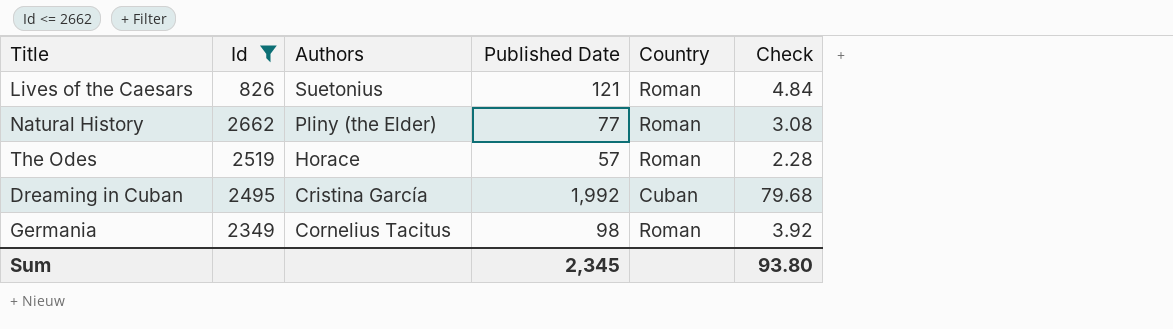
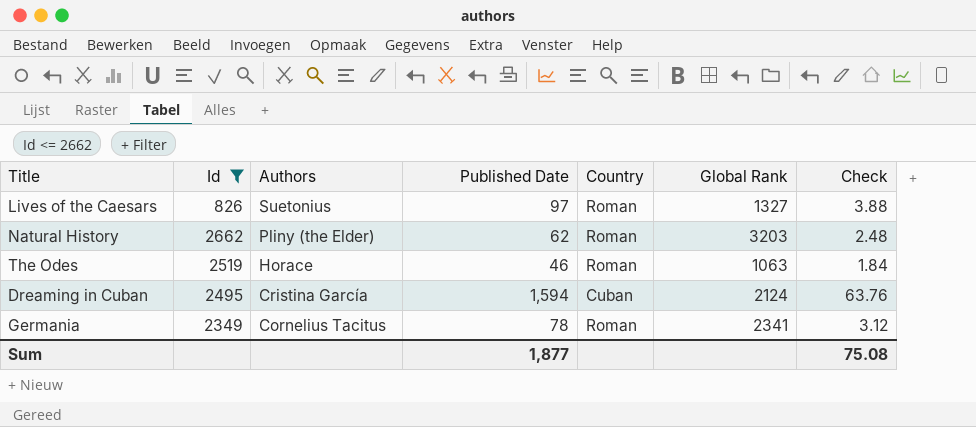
column Global Rank | position: none -> 6
Lives of the Caesars | Published Date: 121 -> 97
Lives of the Caesars | Check: 4.84 -> 3.88
Natural History | Published Date: 77 -> 62
Natural History | Check: 3.08 -> 2.48
The Odes | Published Date: 57 -> 46
The Odes | Check: 2.28 -> 1.84
Dreaming in Cuban | Published Date: 1,992 -> 1,594
Dreaming in Cuban | Check: 79.68 -> 63.76
Germania | Published Date: 98 -> 78
Germania | Check: 3.92 -> 3.12
Sum | Published Date: 2,345 -> 1,877
Sum | Check: 93.80 -> 75.08

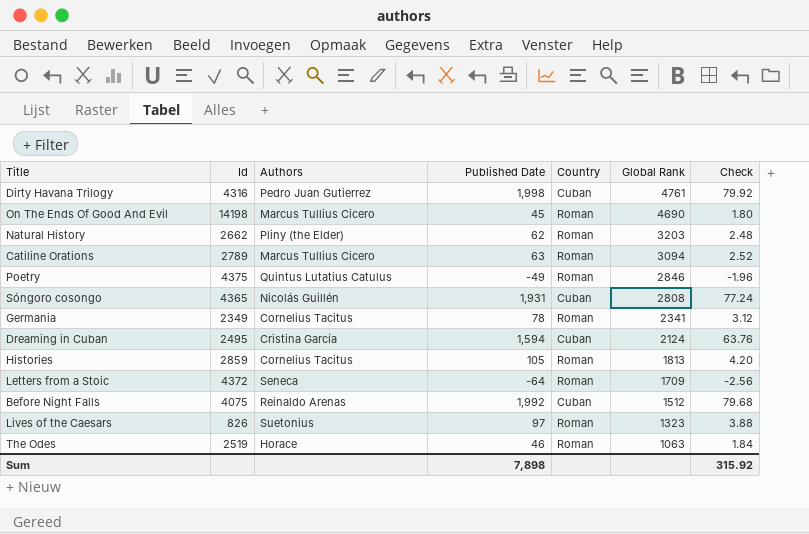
filter: Id <= 2662 -> none
row order: Authors descending -> Global Rank descending
Lives of the Caesars | Global Rank: 1327 -> 1323
Sum | Published Date: 1,877 -> 7,898
Sum | Check: 75.08 -> 315.92

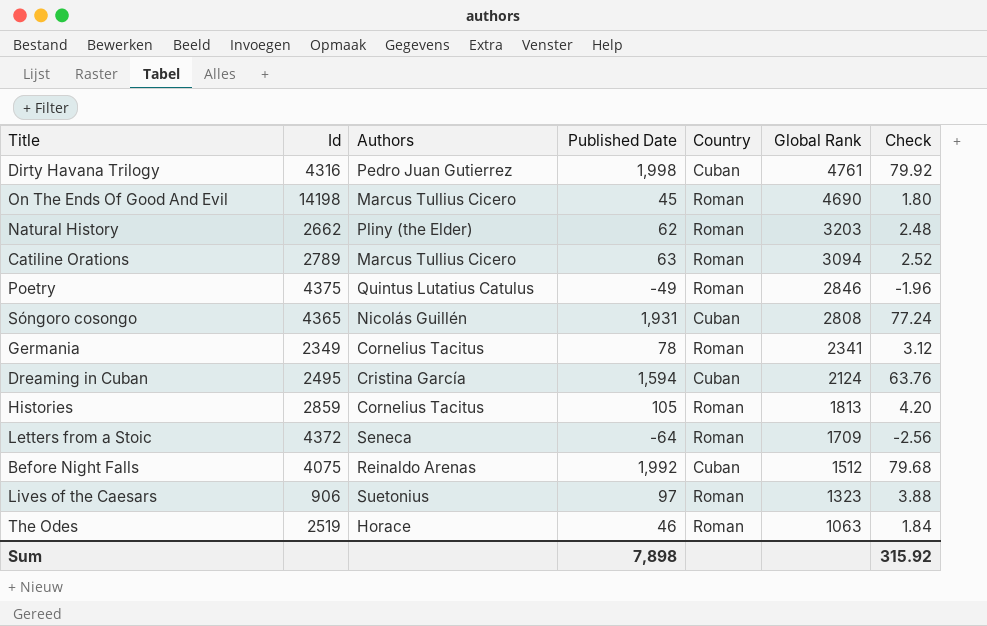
Lives of the Caesars | Id: 826 -> 906

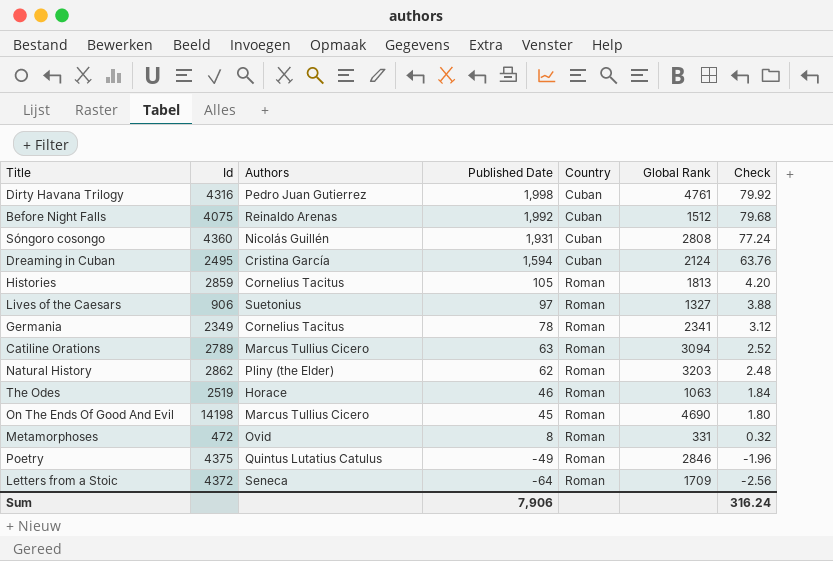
row order: Global Rank descending -> Published Date descending
Sóngoro cosongo | Id: 4365 -> 4360
Lives of the Caesars | Global Rank: 1323 -> 1327
Natural History | Id: 2662 -> 2862
row Metamorphoses: none -> 472 | Ovid | 8 | Roman | 331 | 0.32
Sum | Published Date: 7,898 -> 7,906
Sum | Check: 315.92 -> 316.24

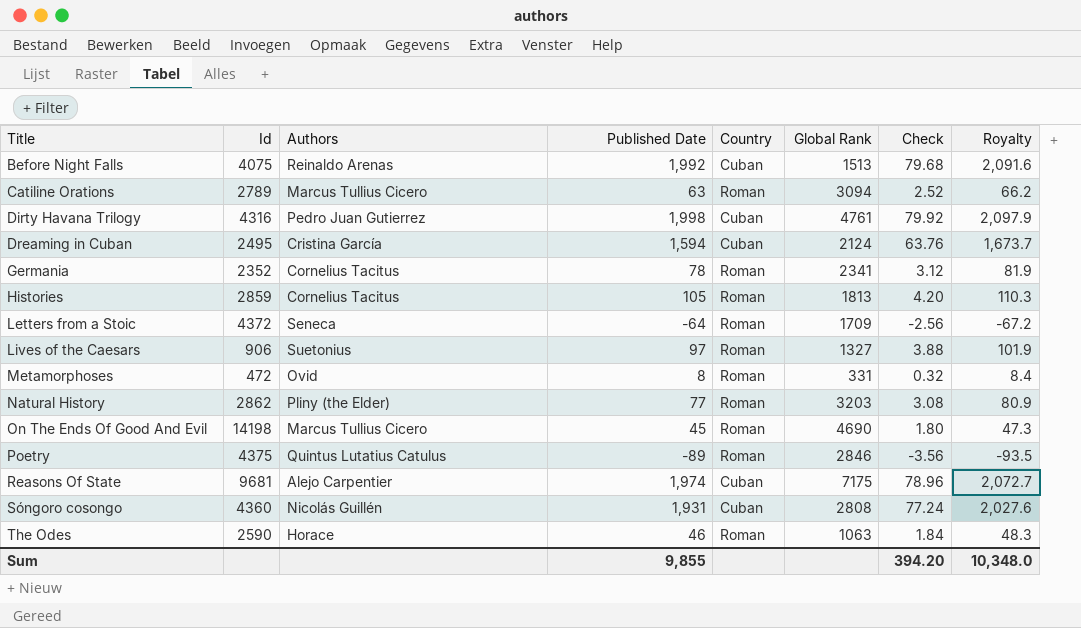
row order: Published Date descending -> Title ascending
column Royalty | formula: none -> [Published Date] * 1.05
Before Night Falls | Global Rank: 1512 -> 1513
Germania | Id: 2349 -> 2352
Natural History | Published Date: 62 -> 77
Natural History | Check: 2.48 -> 3.08
Poetry | Published Date: -49 -> -89
Poetry | Check: -1.96 -> -3.56
row Reasons Of State: none -> 9681 | Alejo Carpentier | 1,974 | Cuban | 7175 | 78.96 | 2,072.7
The Odes | Id: 2519 -> 2590
Sum | Published Date: 7,906 -> 9,855
Sum | Check: 316.24 -> 394.20

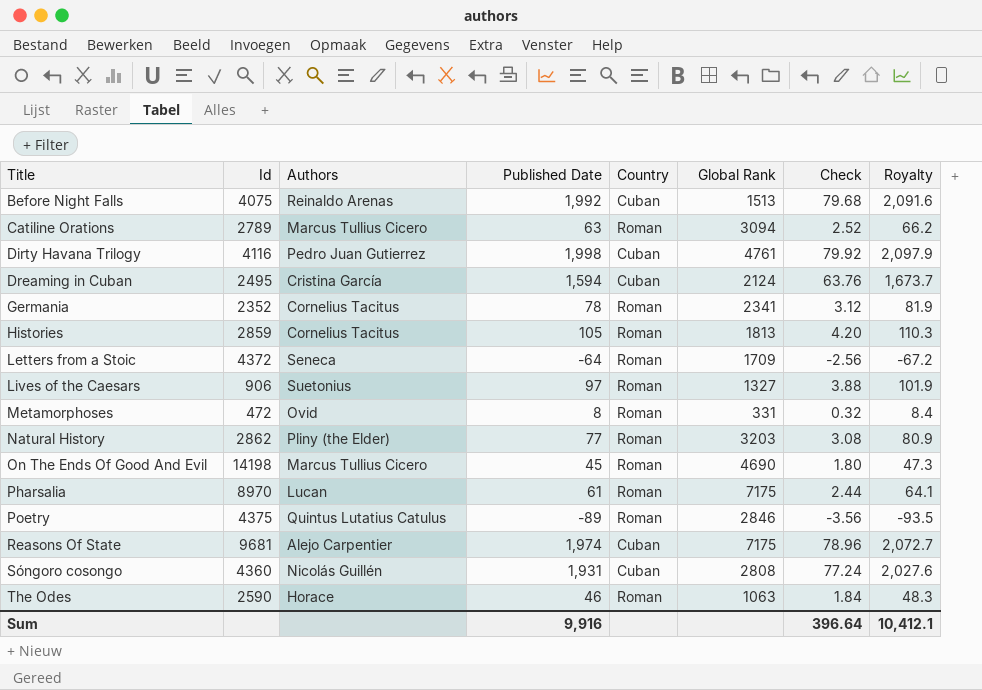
Dirty Havana Trilogy | Id: 4316 -> 4116
row Pharsalia: none -> 8970 | Lucan | 61 | Roman | 7175 | 2.44 | 64.1
Sum | Published Date: 9,855 -> 9,916
Sum | Check: 394.20 -> 396.64
Sum | Royalty: 10,348.0 -> 10,412.1

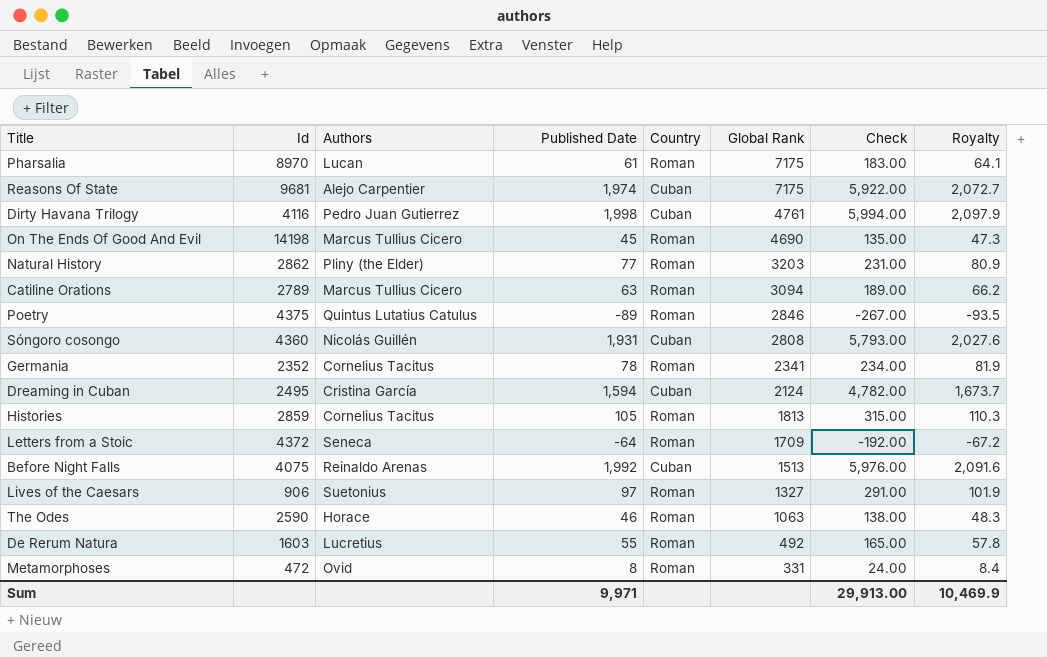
row order: Title ascending -> Global Rank descending
column Check | formula: [Published Date] * 0.04 -> [Published Date] * 3
row De Rerum Natura: none -> 1603 | Lucretius | 55 | Roman | 492 | 165.00 | 57.8
Sum | Published Date: 9,916 -> 9,971
Sum | Check: 396.64 -> 29,913.00
Sum | Royalty: 10,412.1 -> 10,469.9

